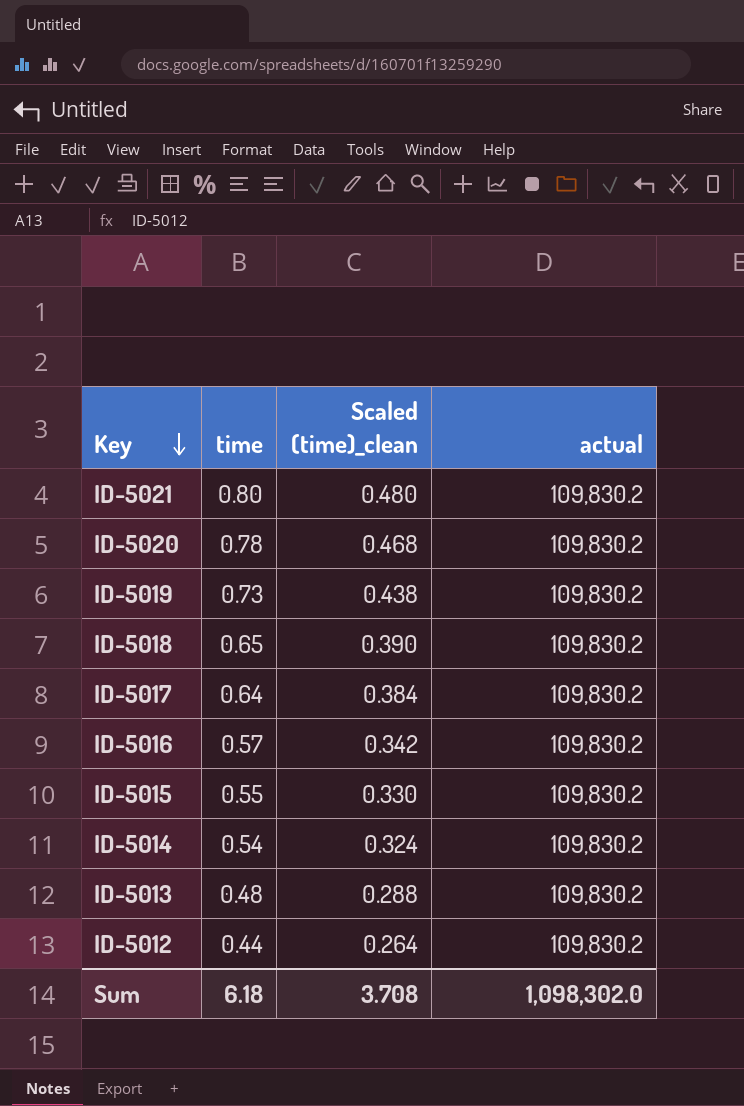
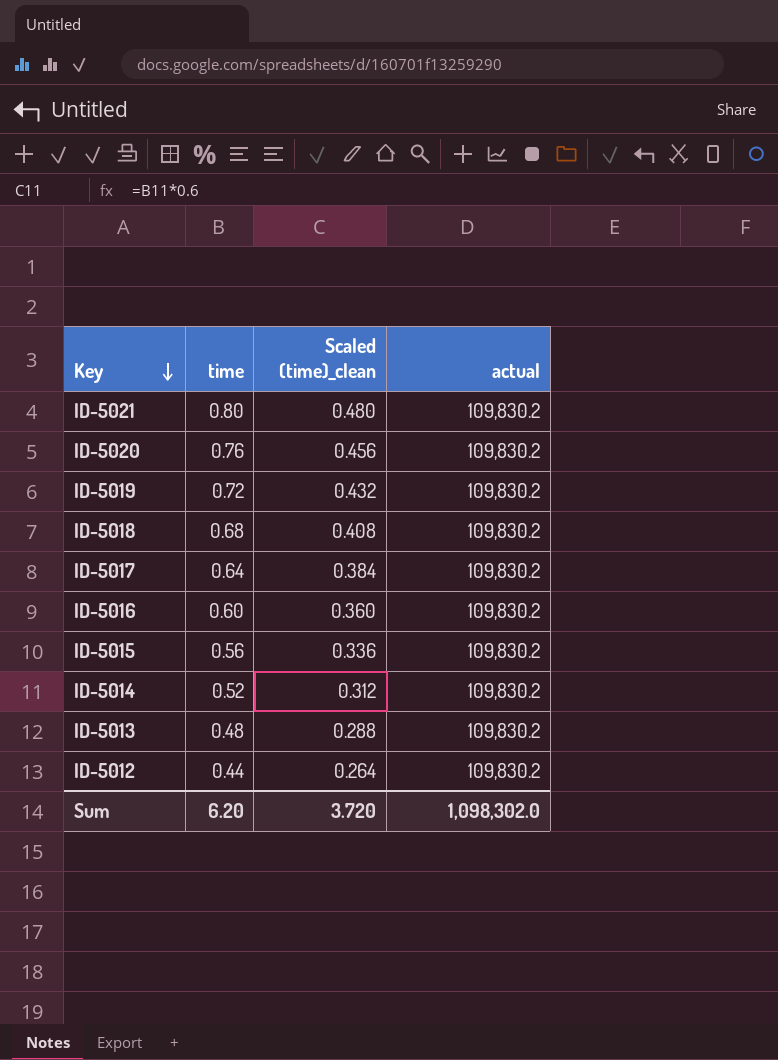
ID-5020 | time: 0.78 -> 0.76
ID-5020 | Scaled (time)_clean: 0.468 -> 0.456
ID-5019 | time: 0.73 -> 0.72
ID-5019 | Scaled (time)_clean: 0.438 -> 0.432
ID-5018 | time: 0.65 -> 0.68
ID-5018 | Scaled (time)_clean: 0.390 -> 0.408
ID-5016 | time: 0.57 -> 0.60
ID-5016 | Scaled (time)_clean: 0.342 -> 0.360
ID-5015 | time: 0.55 -> 0.56
ID-5015 | Scaled (time)_clean: 0.330 -> 0.336
ID-5014 | time: 0.54 -> 0.52
ID-5014 | Scaled (time)_clean: 0.324 -> 0.312
Sum | time: 6.18 -> 6.20
Sum | Scaled (time)_clean: 3.708 -> 3.720

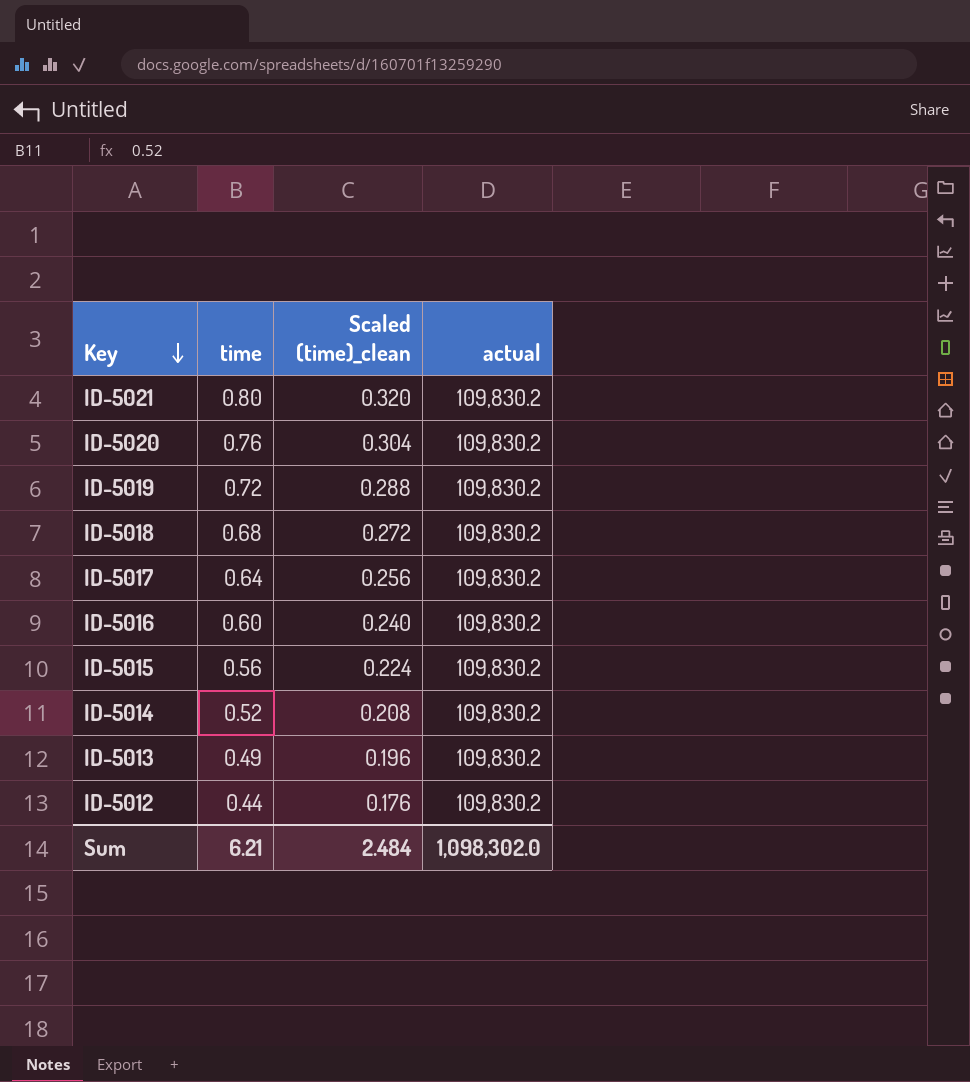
column Scaled (time)_clean | formula: [time] * 0.6 -> [time] * 0.4
ID-5013 | time: 0.48 -> 0.49
Sum | time: 6.20 -> 6.21
Sum | Scaled (time)_clean: 3.720 -> 2.484

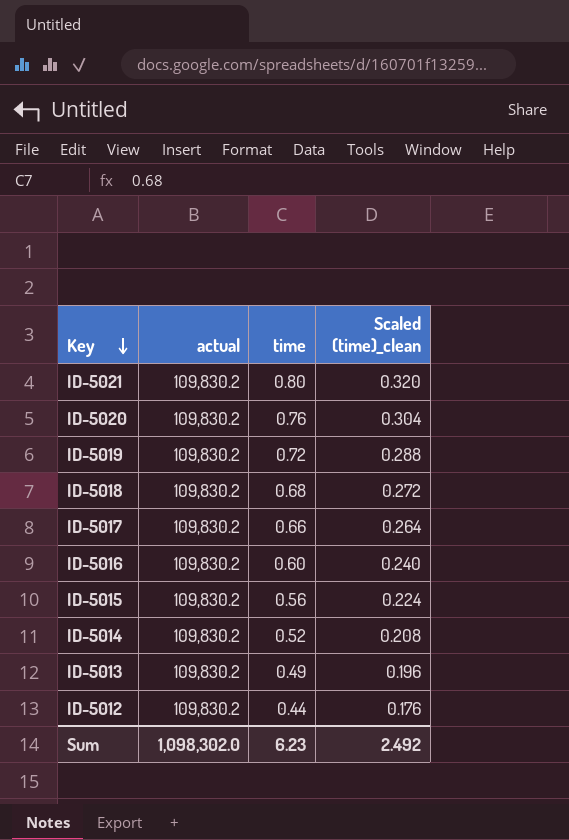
column actual | position: 4 -> 2
ID-5017 | time: 0.64 -> 0.66
ID-5017 | Scaled (time)_clean: 0.256 -> 0.264
Sum | time: 6.21 -> 6.23
Sum | Scaled (time)_clean: 2.484 -> 2.492

